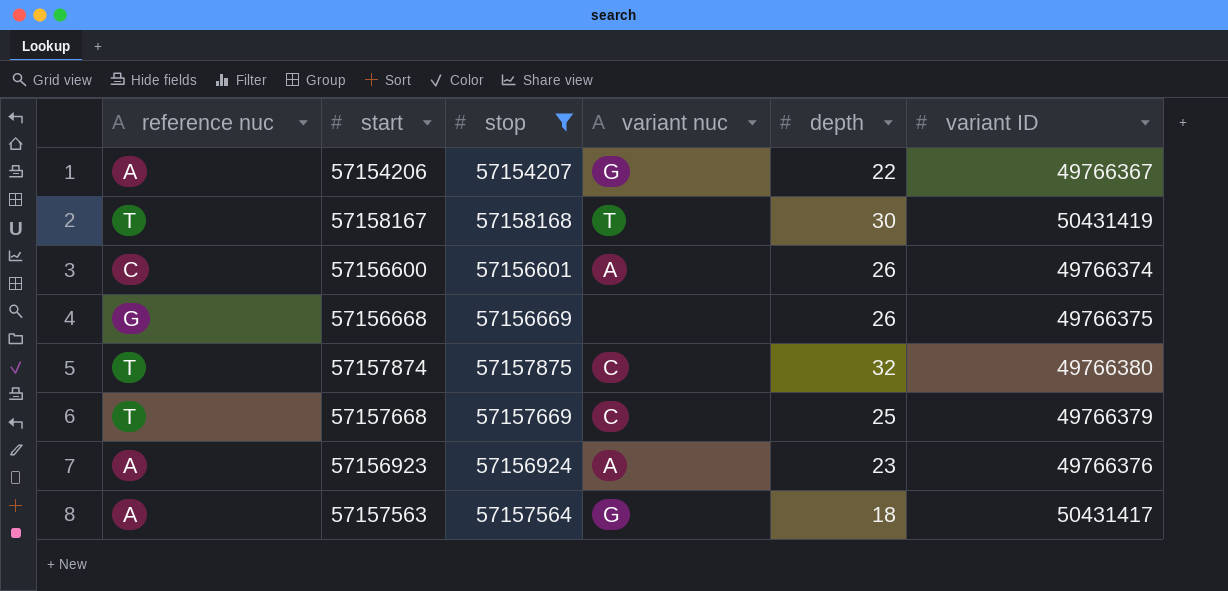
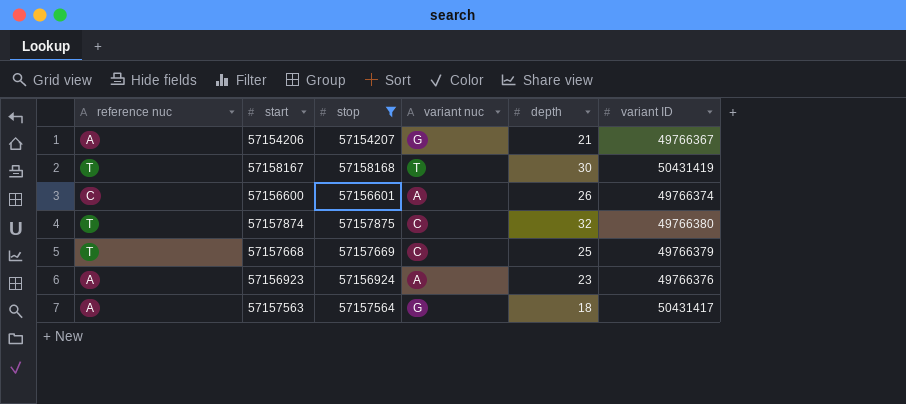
row 57156668: G | 57156669 | none | 26 | 49766375 -> none
57154206 | depth: 22 -> 21

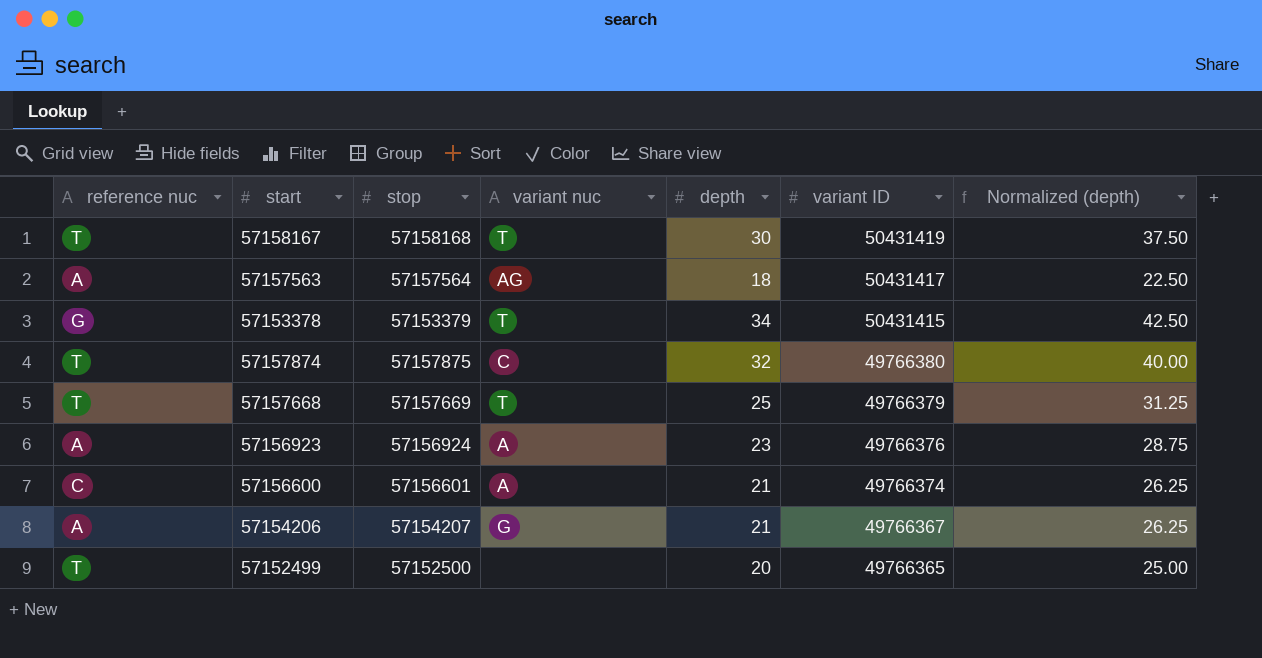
filter: stop >= 57154207 -> none
row order: none -> variant ID descending
column Normalized (depth) | formula: none -> [depth] * 1.25
57157563 | variant nuc: G -> AG
57157668 | variant nuc: C -> T
57156600 | depth: 26 -> 21

